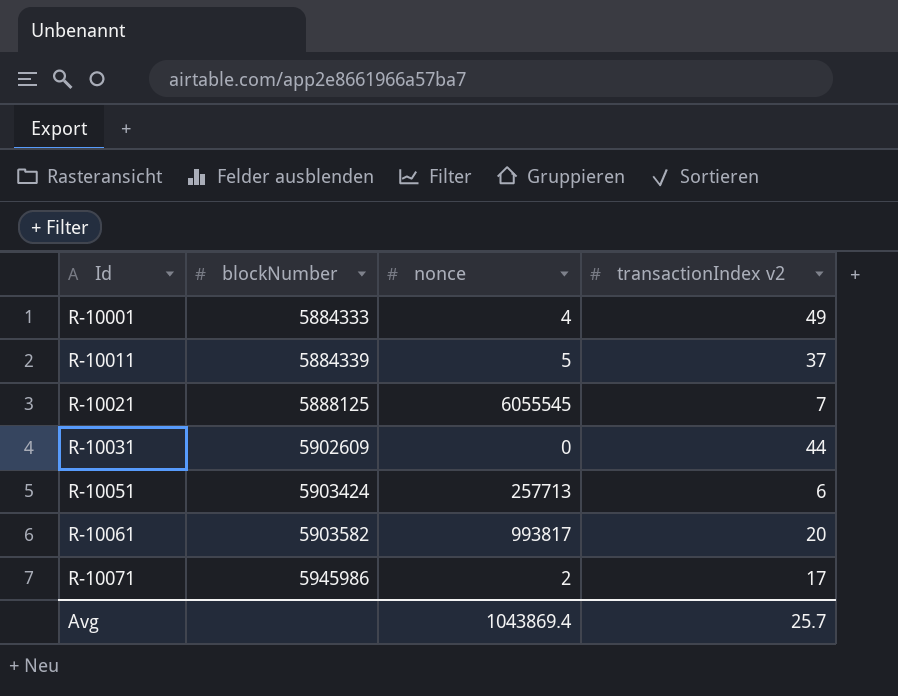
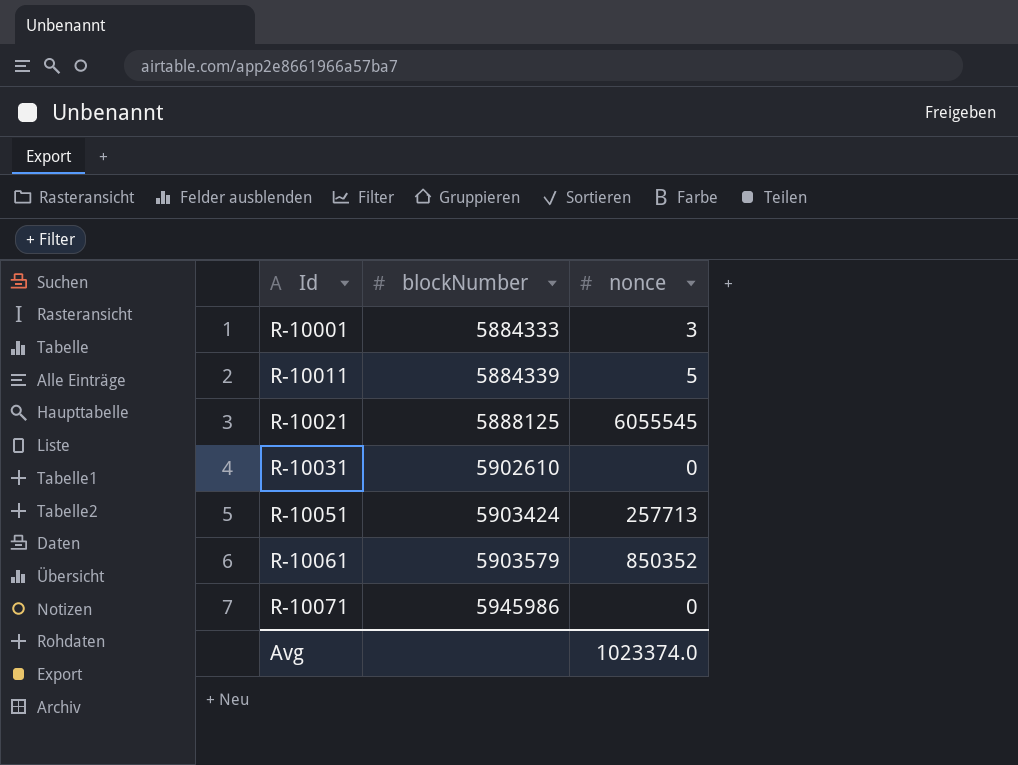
column transactionIndex v2 | position: 4 -> none
R-10001 | nonce: 4 -> 3
R-10031 | blockNumber: 5902609 -> 5902610
R-10061 | blockNumber: 5903582 -> 5903579
R-10061 | nonce: 993817 -> 850352
R-10071 | nonce: 2 -> 0
Avg | nonce: 1043869.4 -> 1023374.0

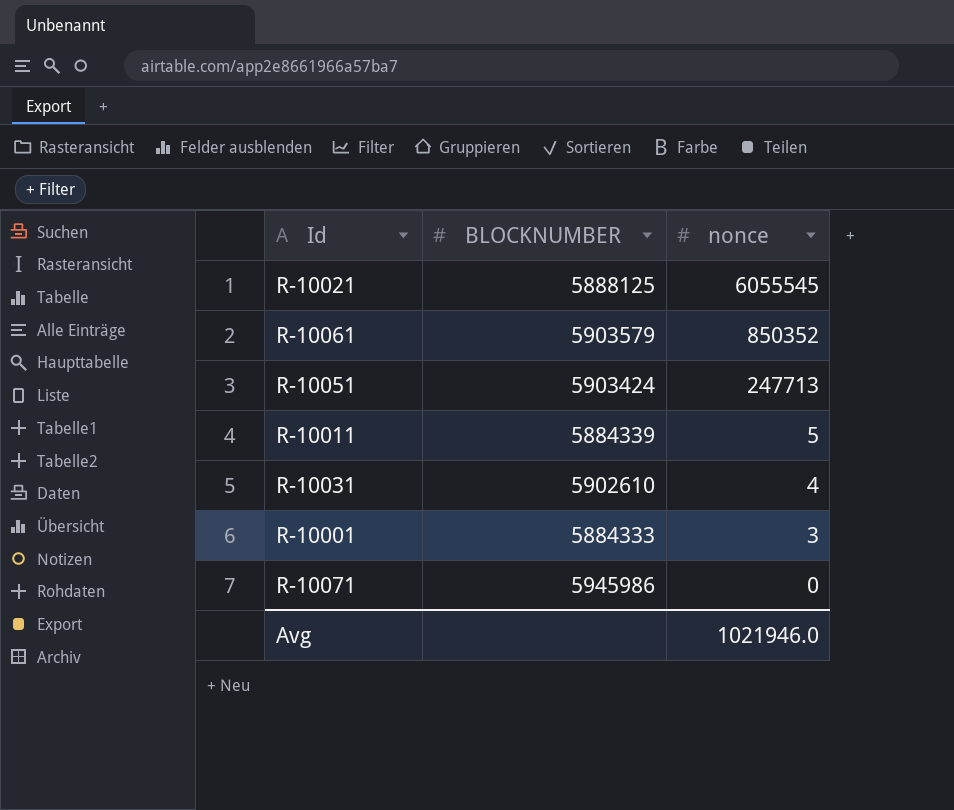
row order: Id ascending -> nonce descending
column name: blockNumber -> BLOCKNUMBER
R-10051 | nonce: 257713 -> 247713
R-10031 | nonce: 0 -> 4
Avg | nonce: 1023374.0 -> 1021946.0

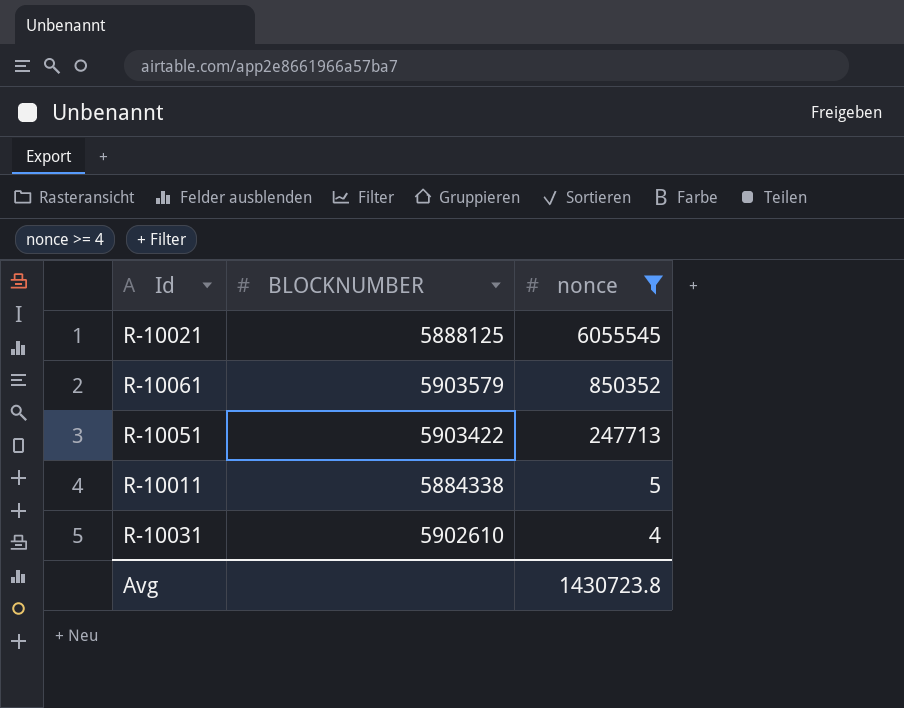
filter: none -> nonce >= 4
R-10051 | BLOCKNUMBER: 5903424 -> 5903422
R-10011 | BLOCKNUMBER: 5884339 -> 5884338
Avg | nonce: 1021946.0 -> 1430723.8

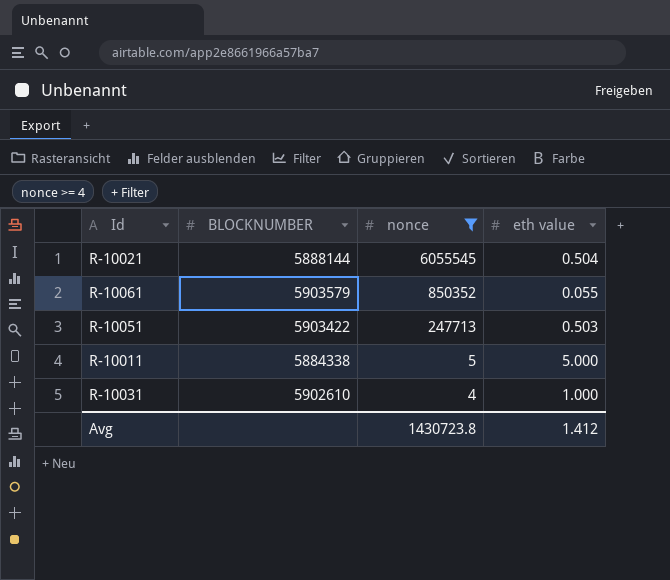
column eth value | position: none -> 4
R-10021 | BLOCKNUMBER: 5888125 -> 5888144

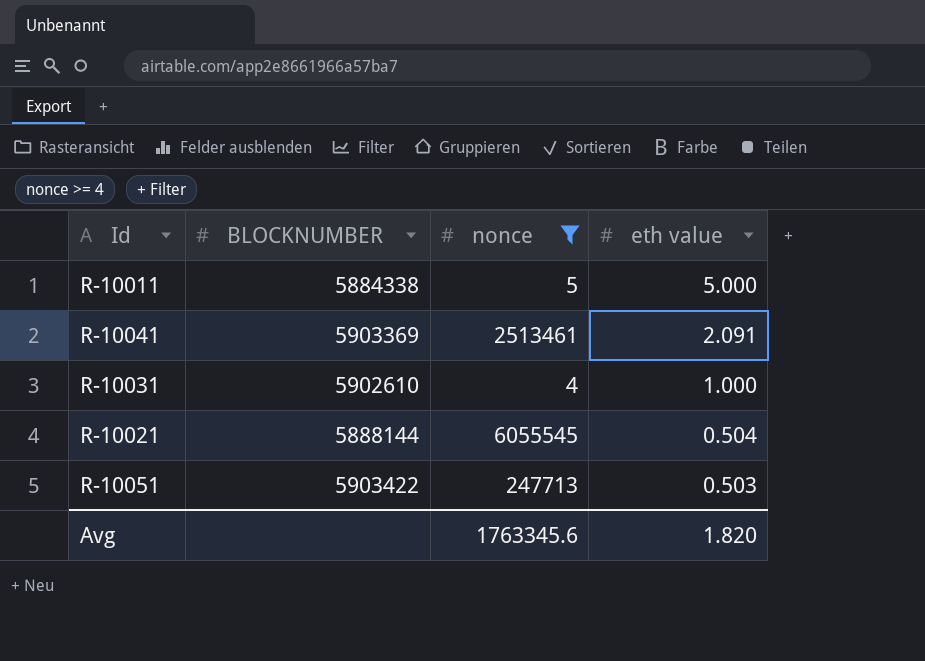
row order: nonce descending -> eth value descending
row R-10061: 5903579 | 850352 | 0.055 -> none
row R-10041: none -> 5903369 | 2513461 | 2.091
Avg | nonce: 1430723.8 -> 1763345.6
Avg | eth value: 1.412 -> 1.820

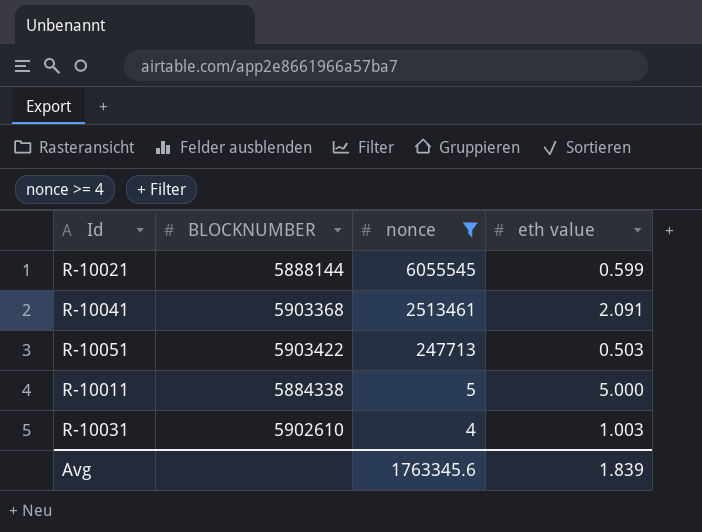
row order: eth value descending -> nonce descending
R-10021 | eth value: 0.504 -> 0.599
R-10041 | BLOCKNUMBER: 5903369 -> 5903368
R-10031 | eth value: 1.000 -> 1.003
Avg | eth value: 1.820 -> 1.839

